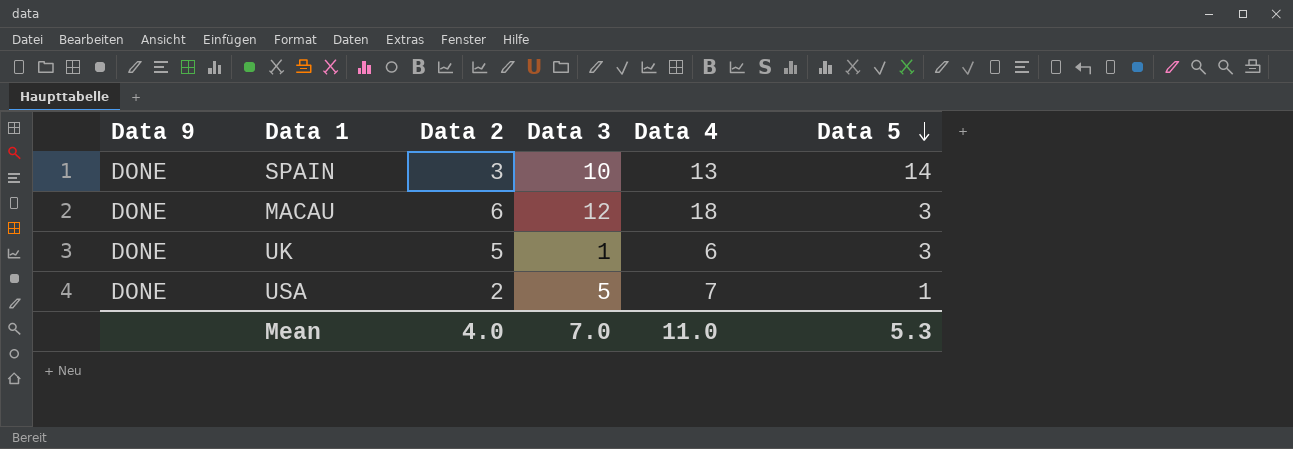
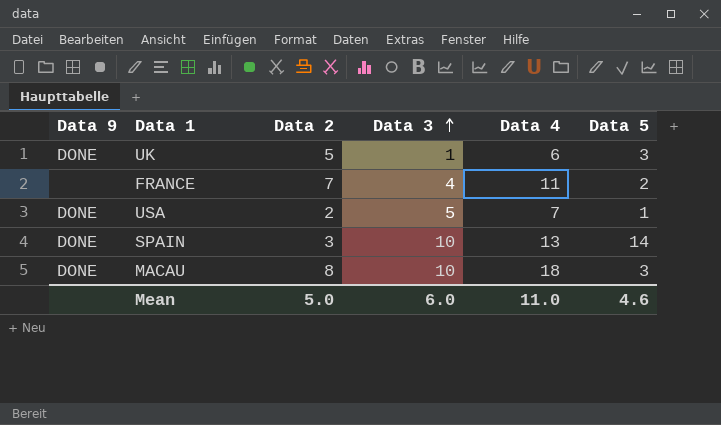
row order: Data 5 descending -> Data 3 ascending
row FRANCE: none -> none | 7 | 4 | 11 | 2
MACAU | Data 2: 6 -> 8
MACAU | Data 3: 12 -> 10
Mean | Data 2: 4.0 -> 5.0
Mean | Data 3: 7.0 -> 6.0
Mean | Data 5: 5.3 -> 4.6

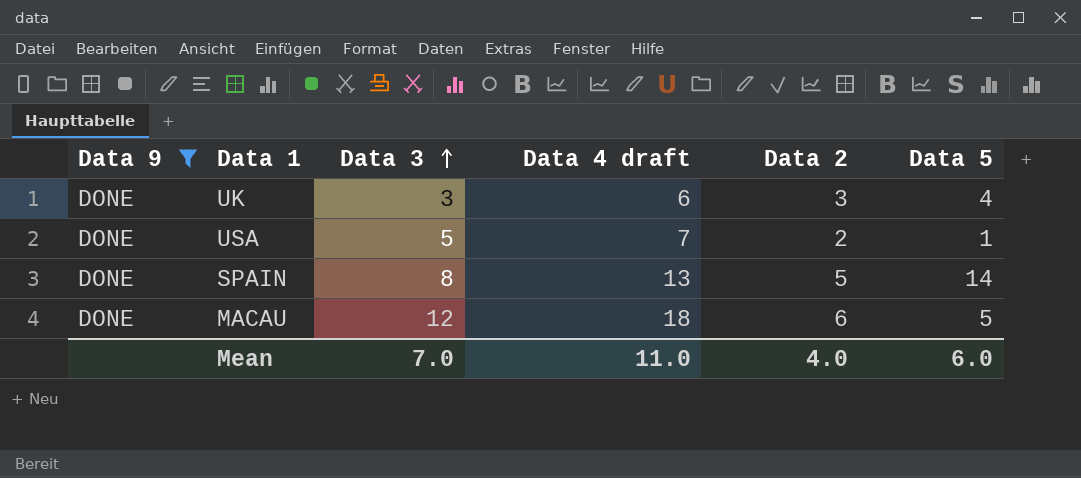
filter: none -> Data 9 = DONE
column name: Data 4 -> Data 4 draft
column Data 2 | position: 3 -> 5
UK | Data 3: 1 -> 3
UK | Data 2: 5 -> 3
UK | Data 5: 3 -> 4
SPAIN | Data 3: 10 -> 8
SPAIN | Data 2: 3 -> 5
MACAU | Data 3: 10 -> 12
MACAU | Data 2: 8 -> 6
MACAU | Data 5: 3 -> 5
Mean | Data 3: 6.0 -> 7.0
Mean | Data 2: 5.0 -> 4.0
Mean | Data 5: 4.6 -> 6.0

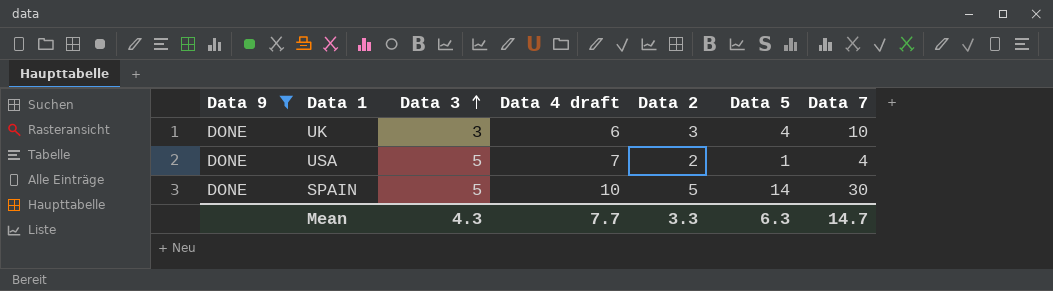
column Data 7 | position: none -> 7
row MACAU: DONE | 12 | 18 | 6 | 5 -> none
SPAIN | Data 3: 8 -> 5
SPAIN | Data 4 draft: 13 -> 10
Mean | Data 3: 7.0 -> 4.3
Mean | Data 4 draft: 11.0 -> 7.7
Mean | Data 2: 4.0 -> 3.3
Mean | Data 5: 6.0 -> 6.3

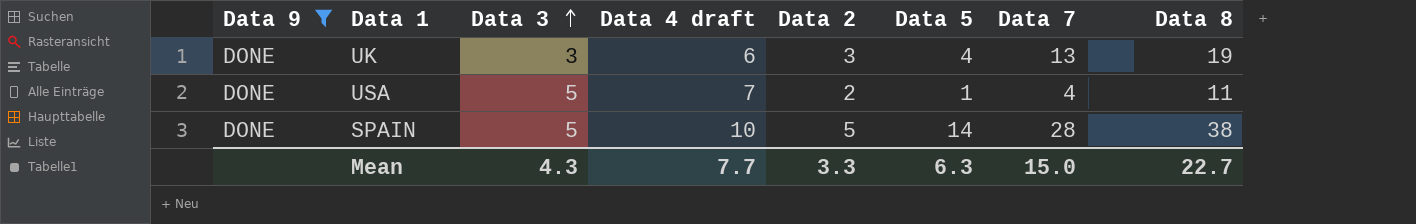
column Data 8 | formula: none -> [Data 4 draft] + [Data 7]
UK | Data 7: 10 -> 13
SPAIN | Data 7: 30 -> 28
Mean | Data 7: 14.7 -> 15.0

